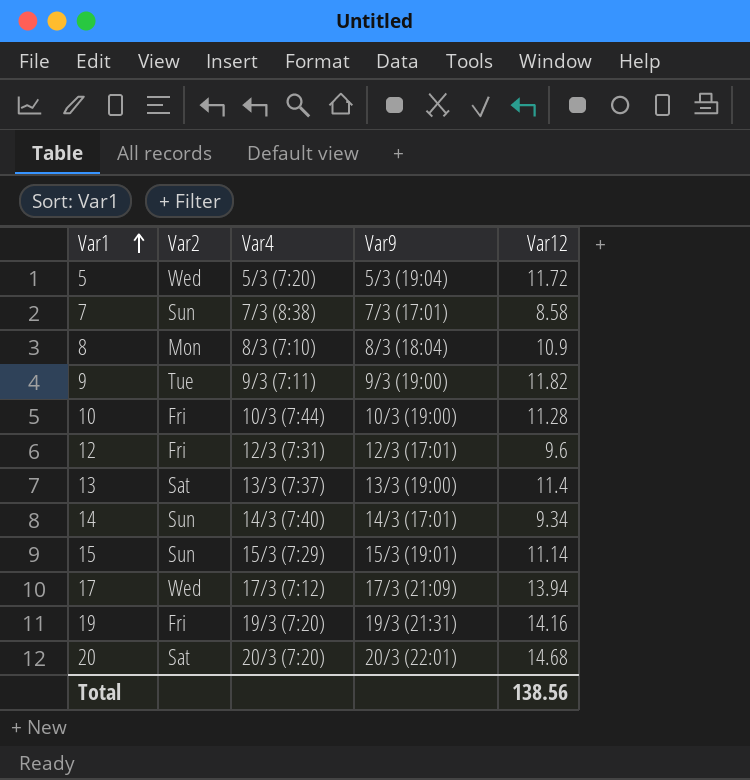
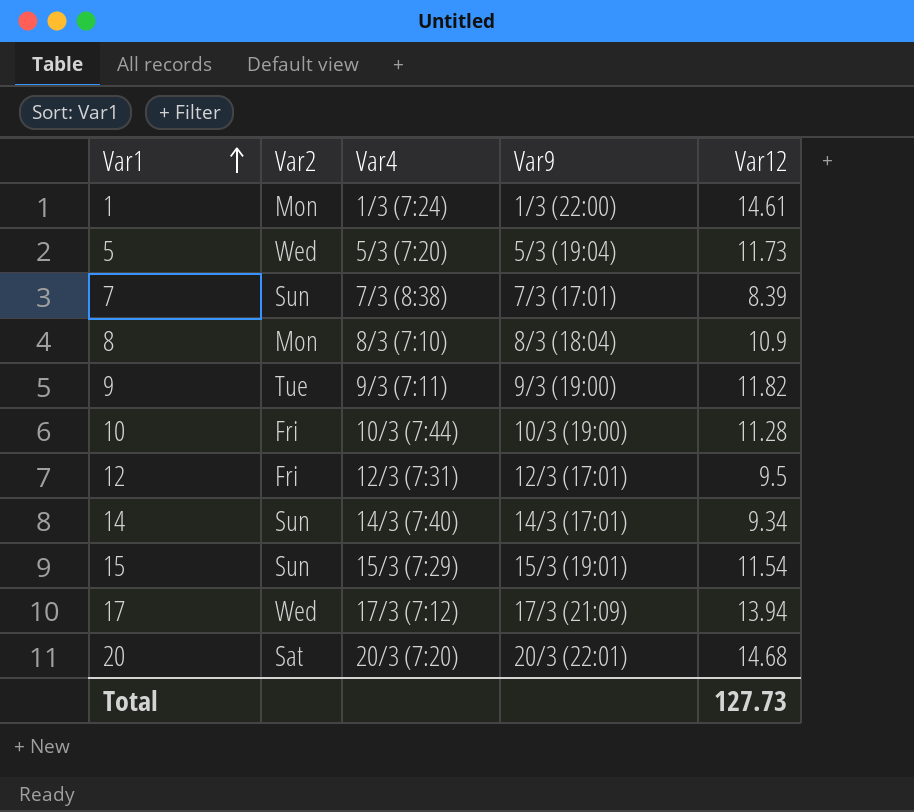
row 13: Sat | 13/3 (7:37) | 13/3 (19:00) | 11.4 -> none
row 19: Fri | 19/3 (7:20) | 19/3 (21:31) | 14.16 -> none
row 1: none -> Mon | 1/3 (7:24) | 1/3 (22:00) | 14.61
5 | Var12: 11.72 -> 11.73
7 | Var12: 8.58 -> 8.39
12 | Var12: 9.6 -> 9.5
15 | Var12: 11.14 -> 11.54
Total | Var12: 138.56 -> 127.73

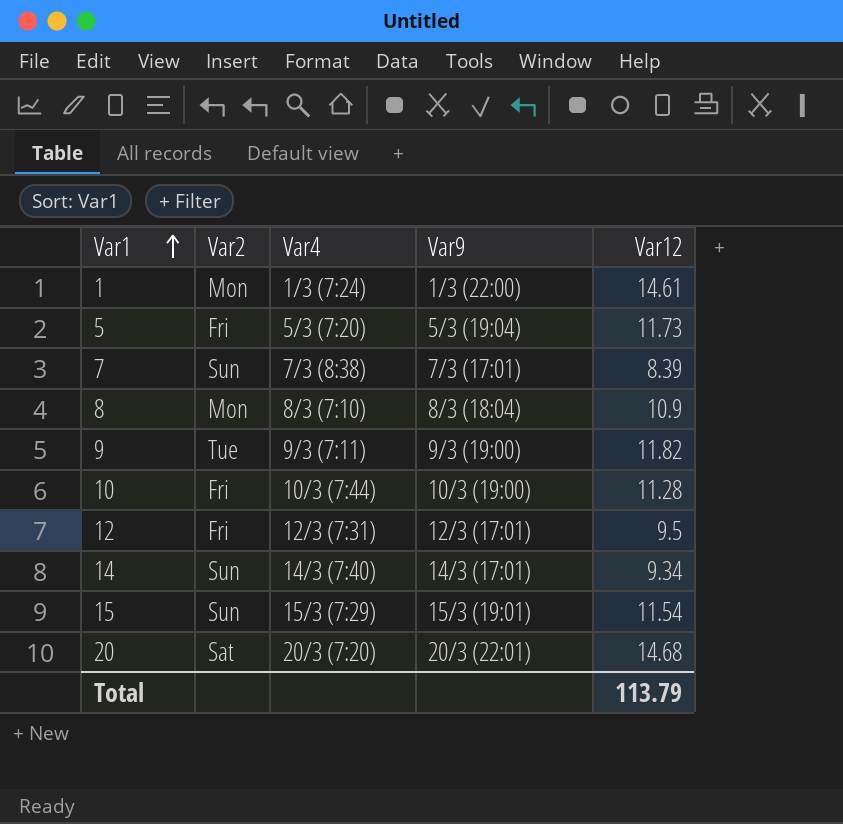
row 17: Wed | 17/3 (7:12) | 17/3 (21:09) | 13.94 -> none
5 | Var2: Wed -> Fri
Total | Var12: 127.73 -> 113.79

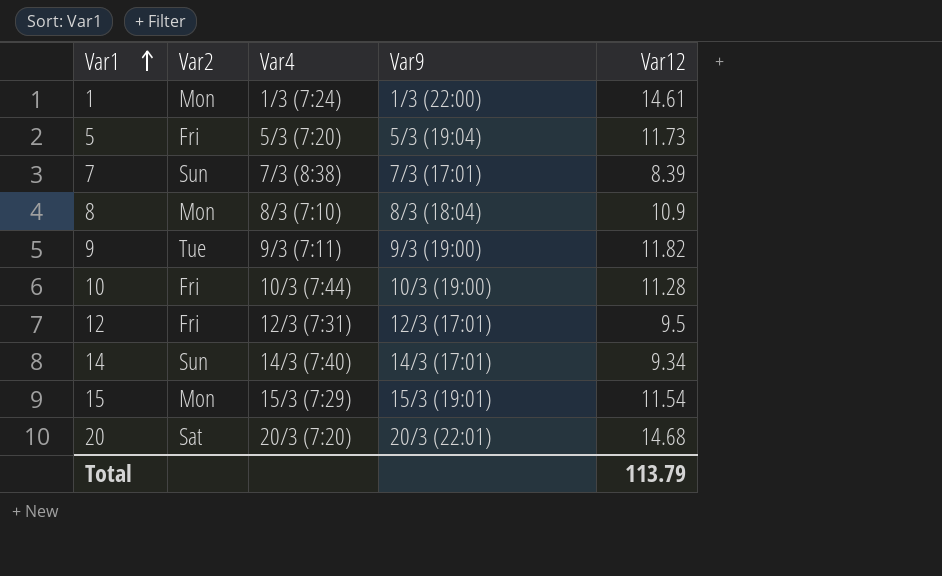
15 | Var2: Sun -> Mon

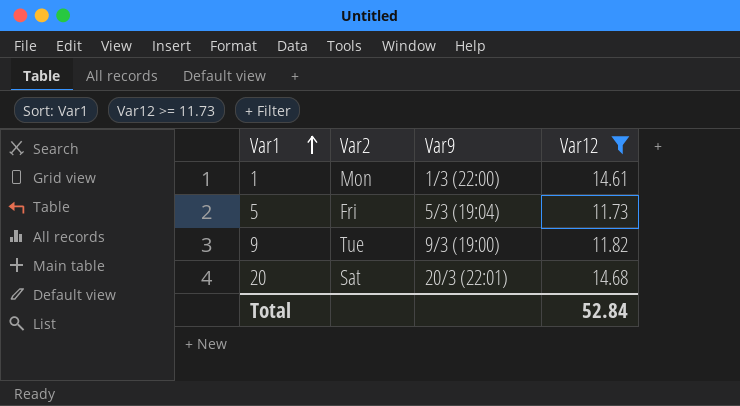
filter: none -> Var12 >= 11.73
column Var4 | position: 3 -> none
Total | Var12: 113.79 -> 52.84

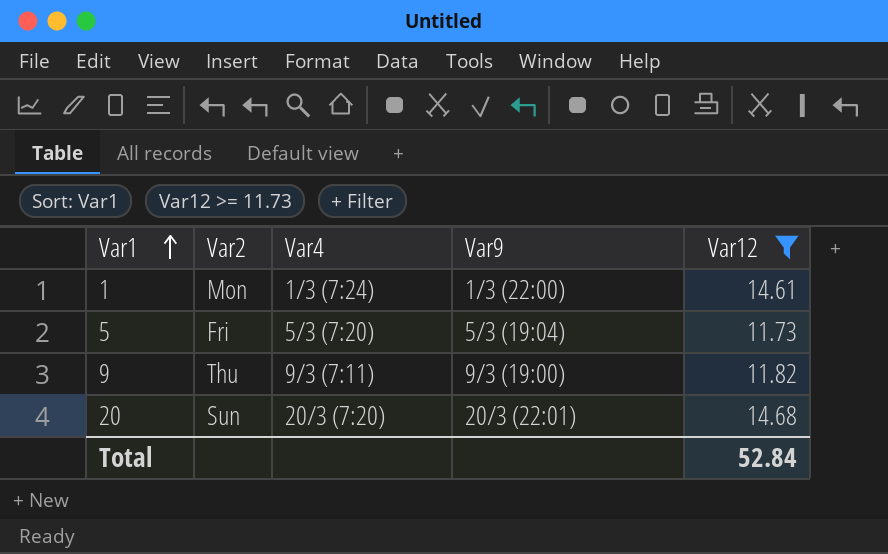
column Var4 | position: none -> 3
9 | Var2: Tue -> Thu
20 | Var2: Sat -> Sun

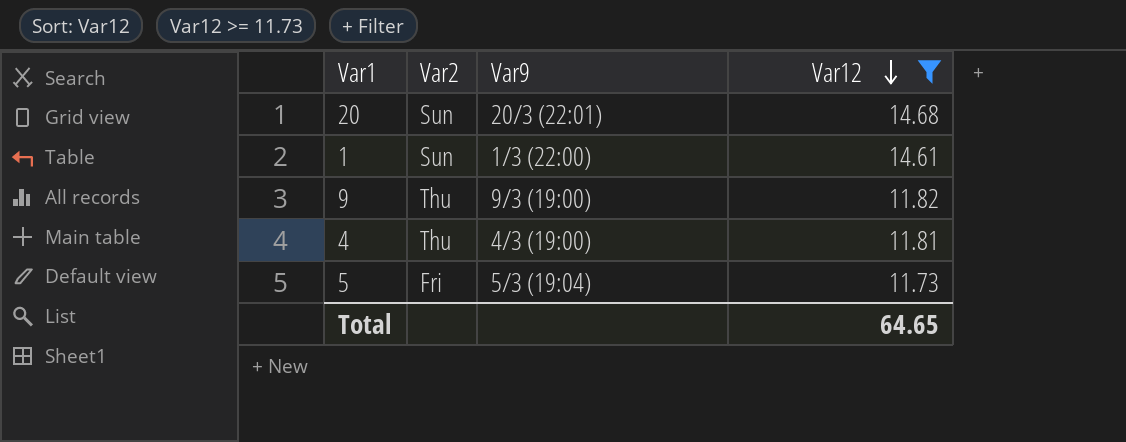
row order: Var1 ascending -> Var12 descending
column Var4 | position: 3 -> none
1 | Var2: Mon -> Sun
row 4: none -> Thu | 4/3 (19:00) | 11.81
Total | Var12: 52.84 -> 64.65

